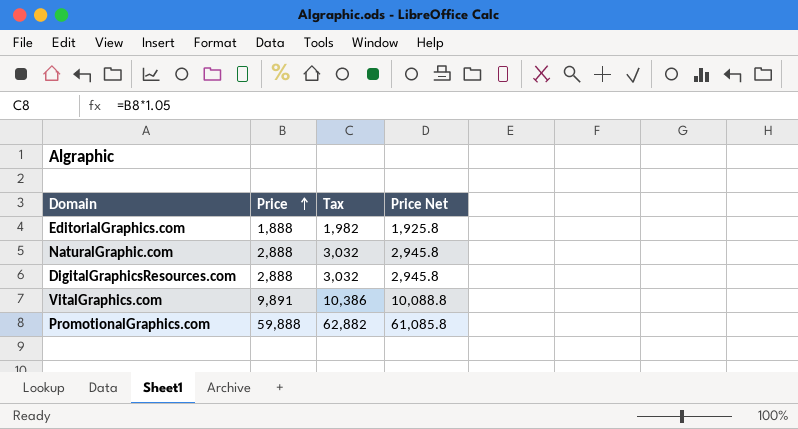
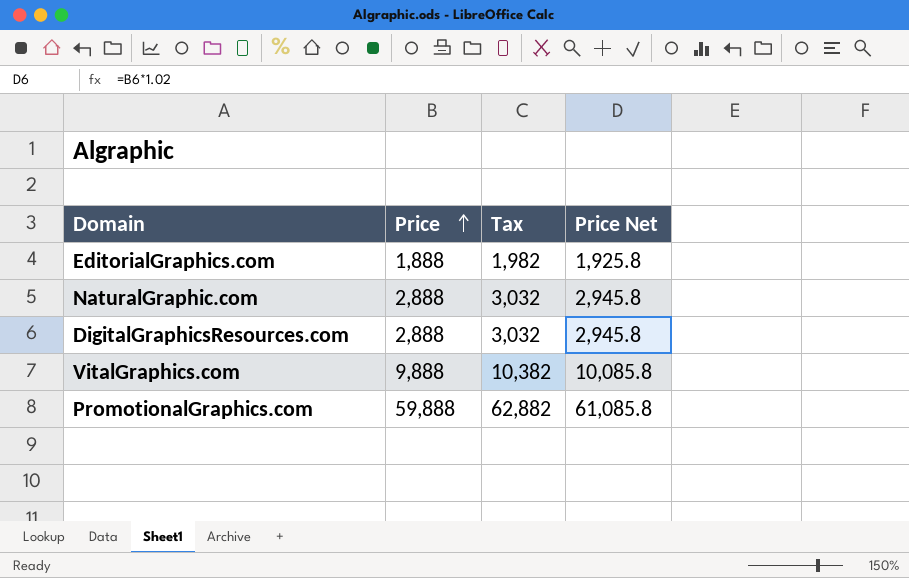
VitalGraphics.com | Price: 9,891 -> 9,888
VitalGraphics.com | Tax: 10,386 -> 10,382
VitalGraphics.com | Price Net: 10,088.8 -> 10,085.8

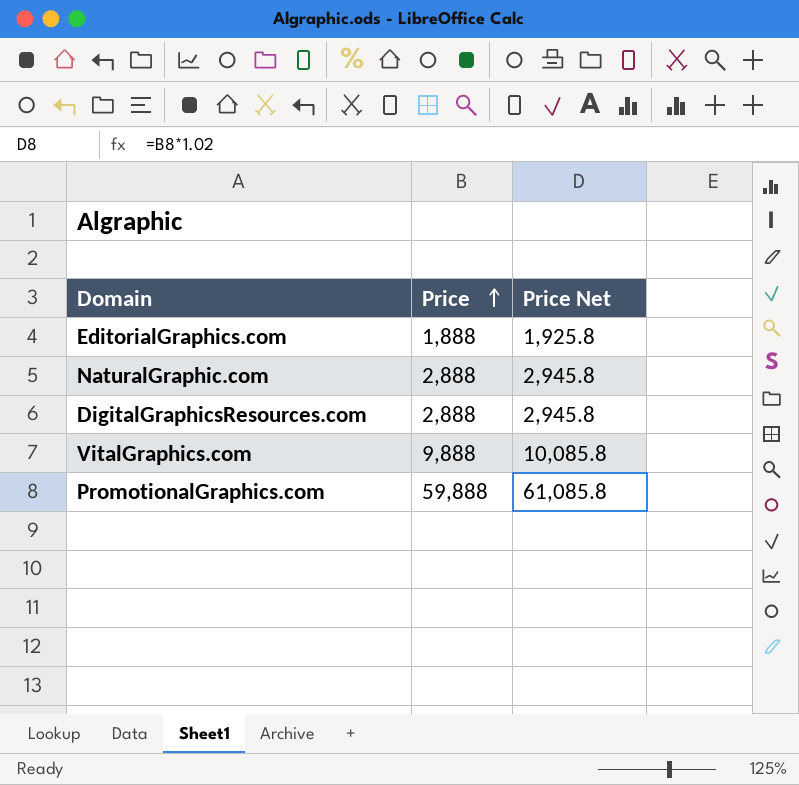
column Tax | formula: [Price] * 1.05 -> none

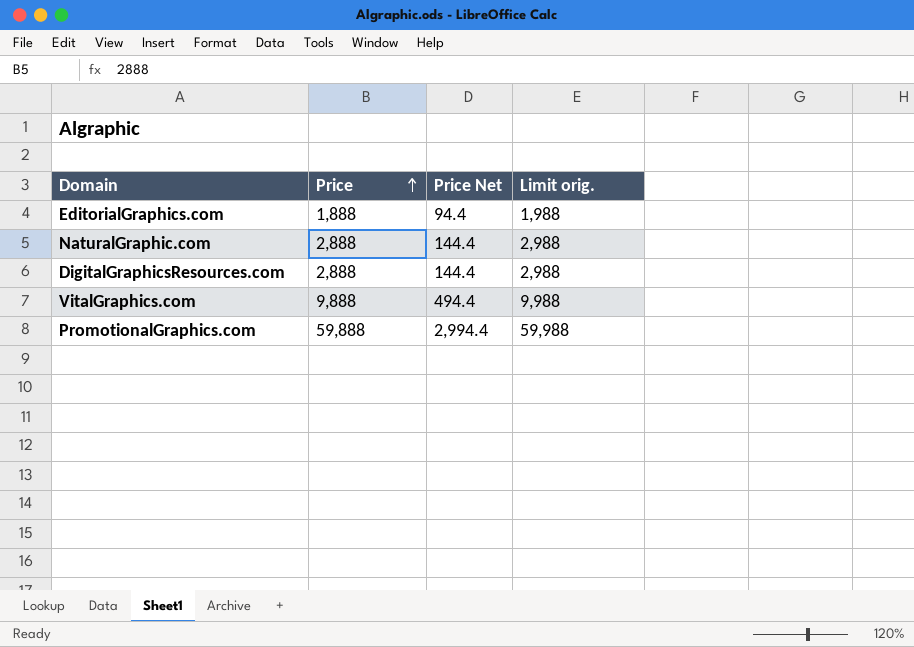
column Price Net | formula: [Price] * 1.02 -> [Price] * 0.05
column Limit orig. | formula: none -> [Price] + 100

